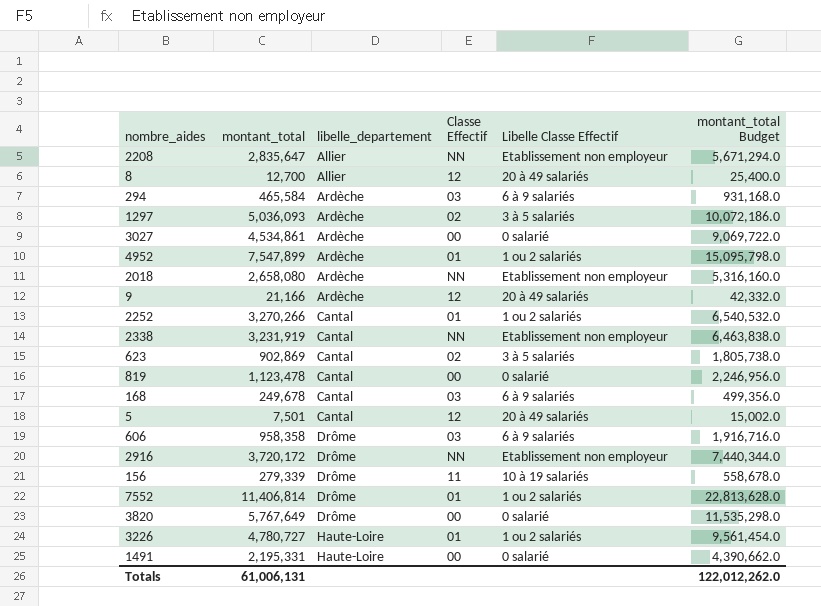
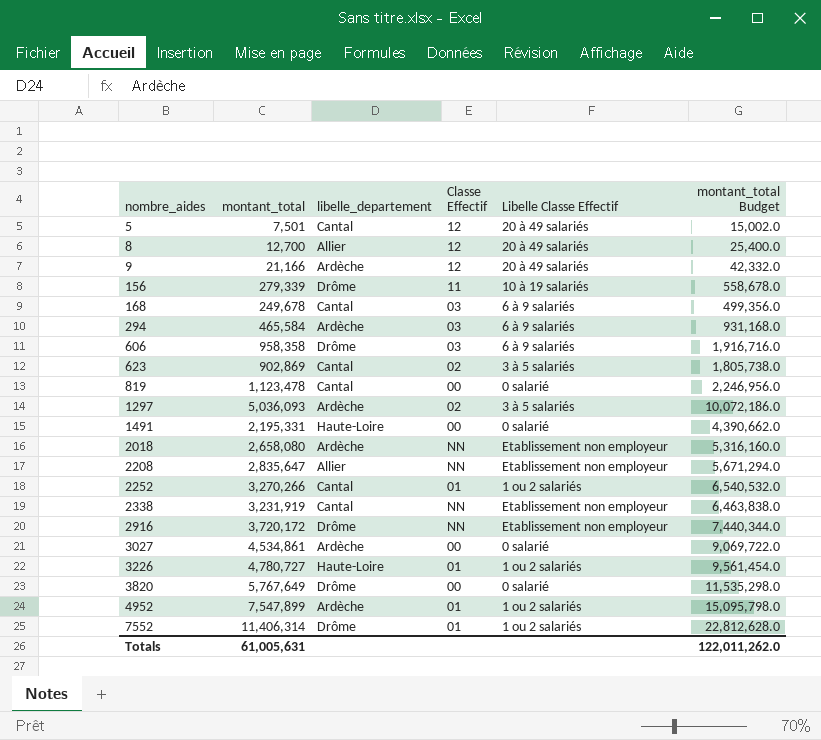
row order: libelle_departement ascending -> nombre_aides ascending
7552 | montant_total: 11,406,814 -> 11,406,314
7552 | montant_total Budget: 22,813,628.0 -> 22,812,628.0
Totals | montant_total: 61,006,131 -> 61,005,631
Totals | montant_total Budget: 122,012,262.0 -> 122,011,262.0

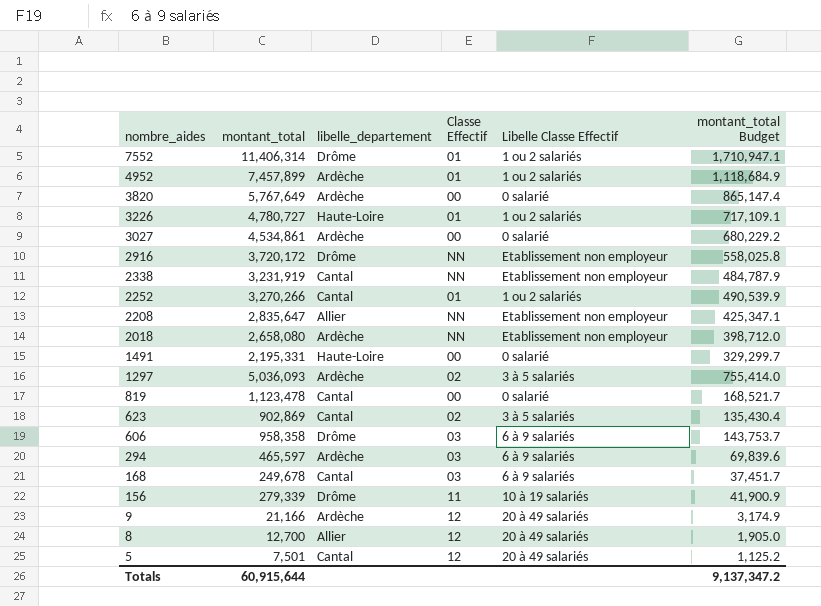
row order: nombre_aides ascending -> nombre_aides descending
column montant_total Budget | formula: [montant_total] * 2 -> [montant_total] * 0.15
4952 | montant_total: 7,547,899 -> 7,457,899
3820 | libelle_departement: Drôme -> Ardèche
294 | montant_total: 465,584 -> 465,597
Totals | montant_total: 61,005,631 -> 60,915,644
Totals | montant_total Budget: 122,011,262.0 -> 9,137,347.2

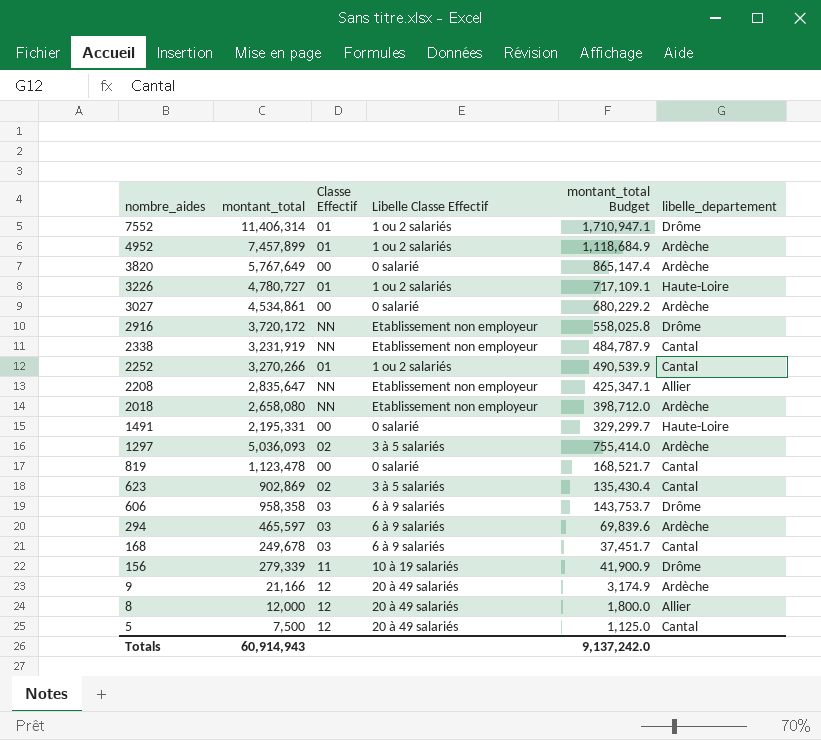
column libelle_departement | position: 3 -> 6
8 | montant_total: 12,700 -> 12,000
8 | montant_total Budget: 1,905.0 -> 1,800.0
5 | montant_total: 7,501 -> 7,500
5 | montant_total Budget: 1,125.2 -> 1,125.0
Totals | montant_total: 60,915,644 -> 60,914,943
Totals | montant_total Budget: 9,137,347.2 -> 9,137,242.0

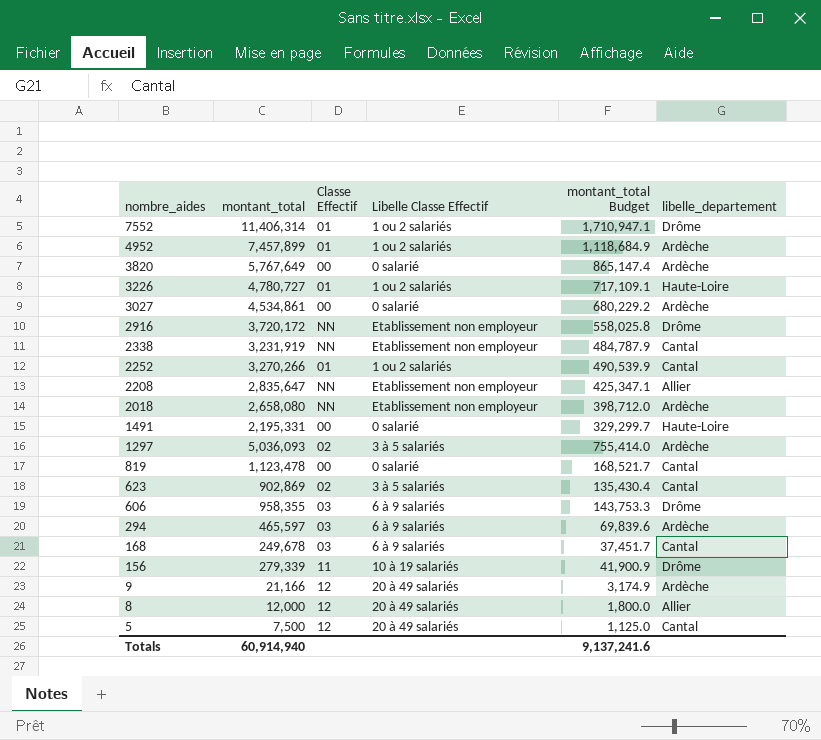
606 | montant_total: 958,358 -> 958,355
606 | montant_total Budget: 143,753.7 -> 143,753.3
Totals | montant_total: 60,914,943 -> 60,914,940
Totals | montant_total Budget: 9,137,242.0 -> 9,137,241.6

